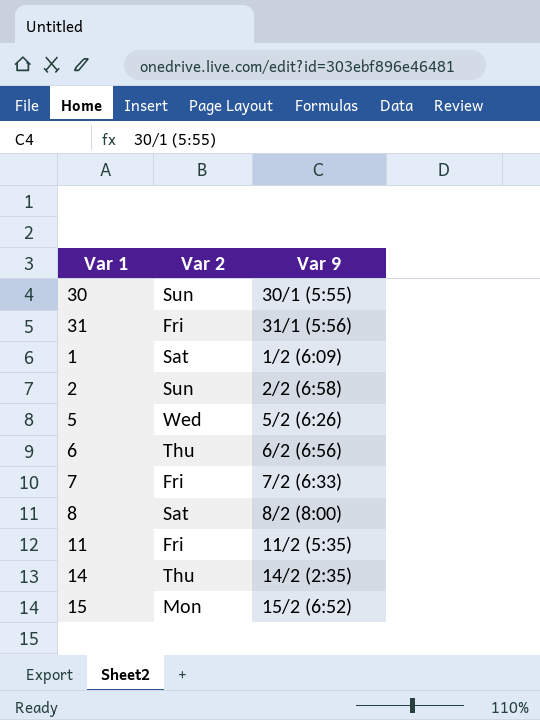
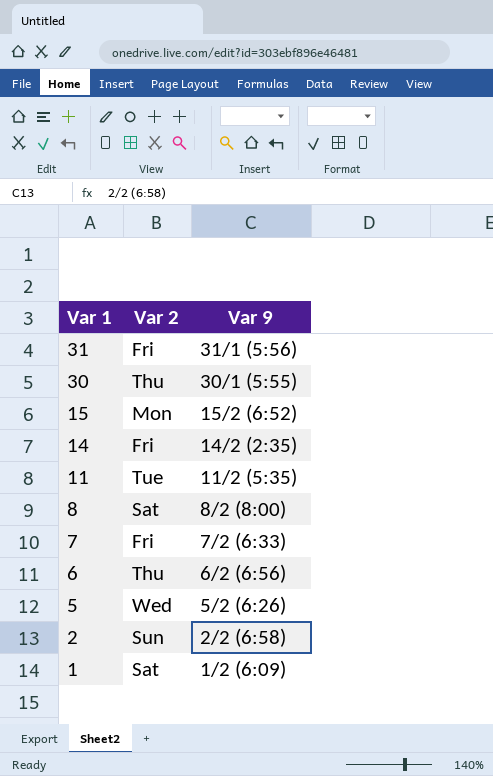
row order: none -> Var 1 descending
30 | Var 2: Sun -> Thu
14 | Var 2: Thu -> Fri
11 | Var 2: Fri -> Tue

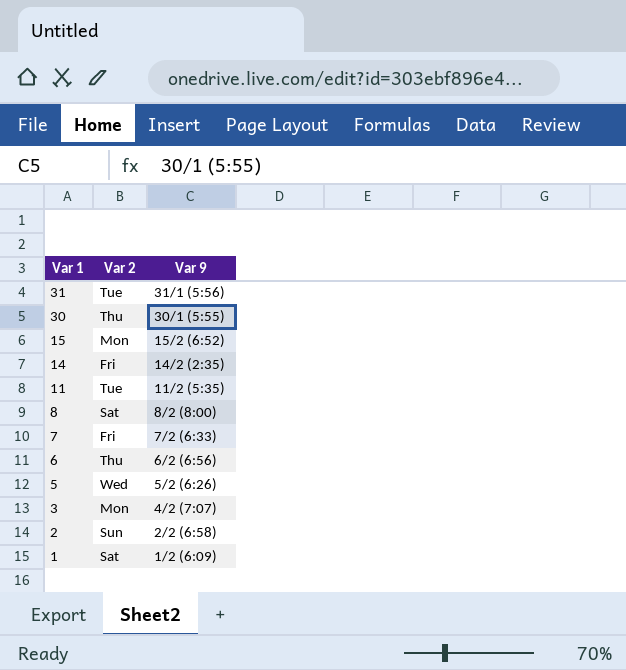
31 | Var 2: Fri -> Tue
row 3: none -> Mon | 4/2 (7:07)

